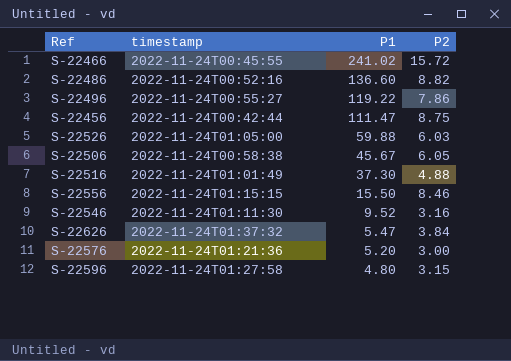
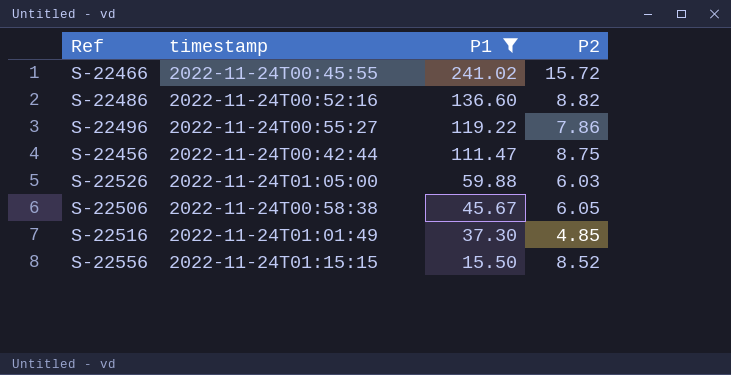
filter: none -> P1 >= 15.50
S-22516 | P2: 4.88 -> 4.85
S-22556 | P2: 8.46 -> 8.52

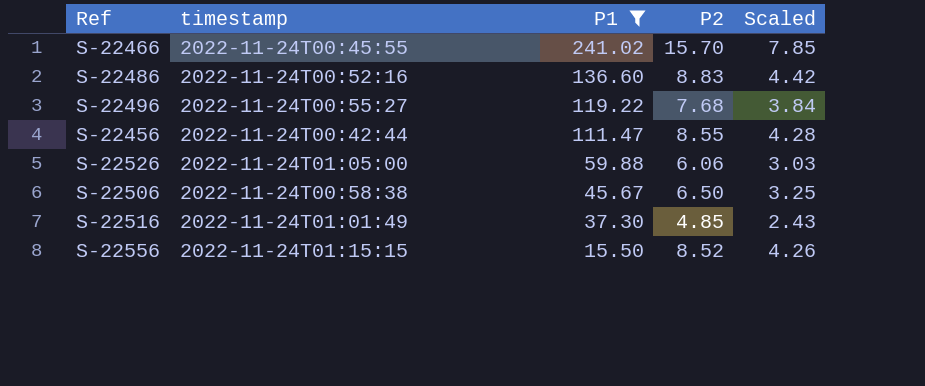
column Scaled | formula: none -> [P2] * 0.5
S-22466 | P2: 15.72 -> 15.70
S-22486 | P2: 8.82 -> 8.83
S-22496 | P2: 7.86 -> 7.68
S-22456 | P2: 8.75 -> 8.55
S-22526 | P2: 6.03 -> 6.06
S-22506 | P2: 6.05 -> 6.50

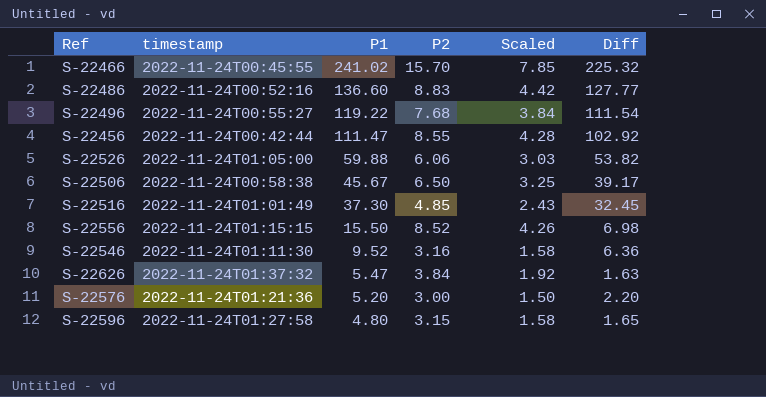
filter: P1 >= 15.50 -> none
column Diff | formula: none -> [P1] - [P2]

